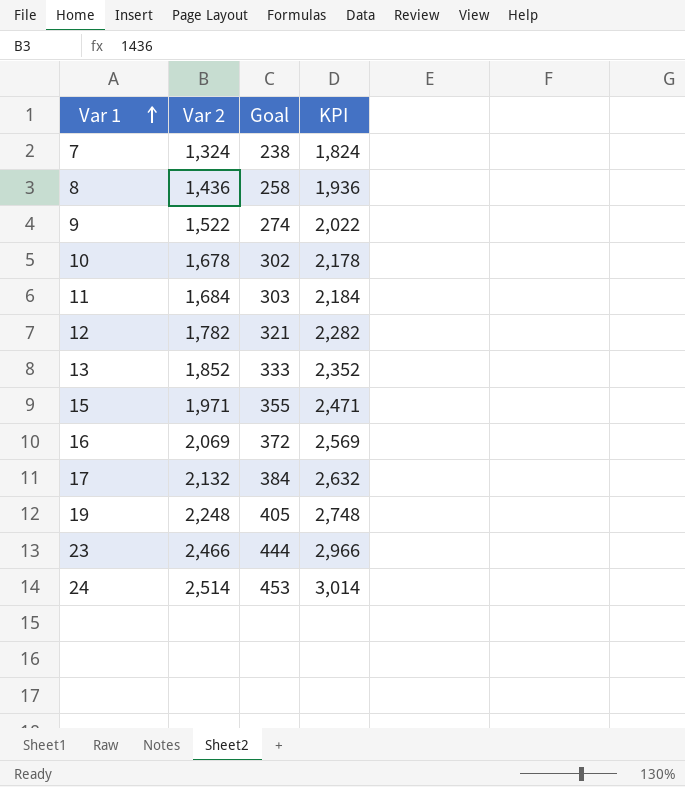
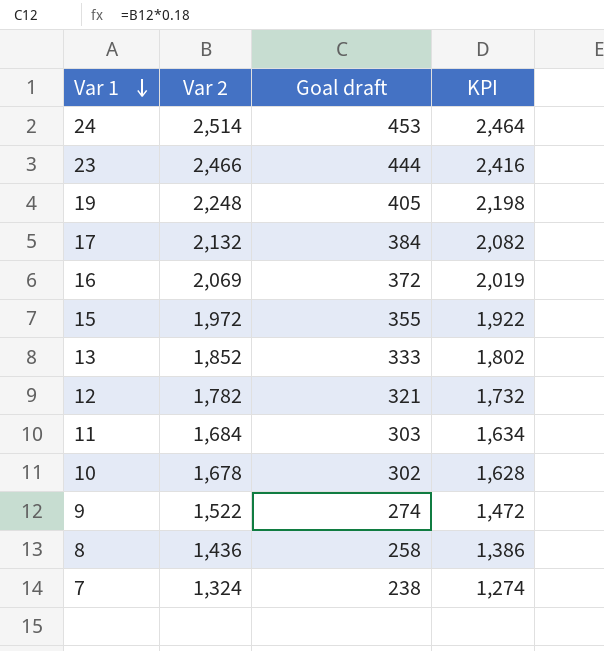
row order: Var 1 ascending -> Var 1 descending
column name: Goal -> Goal draft
column KPI | formula: [Var 2] + 500 -> [Var 2] - 50
15 | Var 2: 1,971 -> 1,972

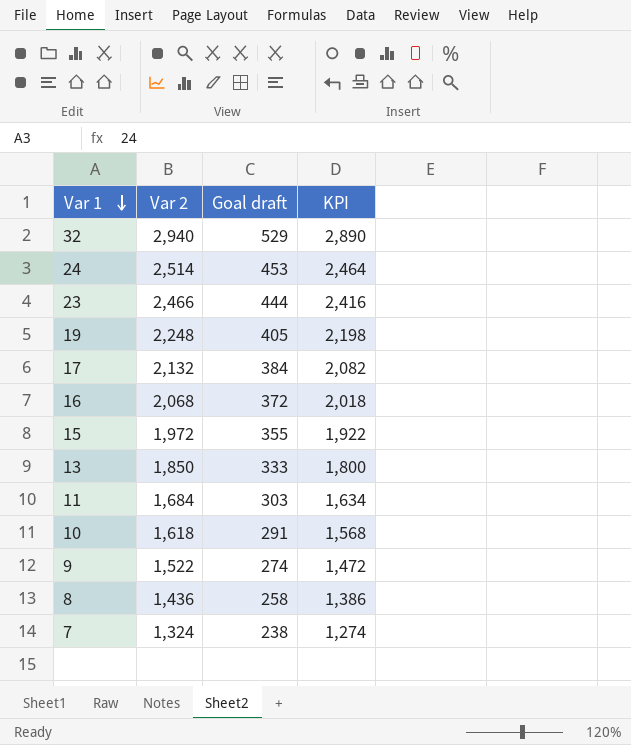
row 12: 1,782 | 321 | 1,732 -> none
row 32: none -> 2,940 | 529 | 2,890
16 | Var 2: 2,069 -> 2,068
16 | KPI: 2,019 -> 2,018
13 | Var 2: 1,852 -> 1,850
13 | KPI: 1,802 -> 1,800
10 | Var 2: 1,678 -> 1,618
10 | Goal draft: 302 -> 291
10 | KPI: 1,628 -> 1,568

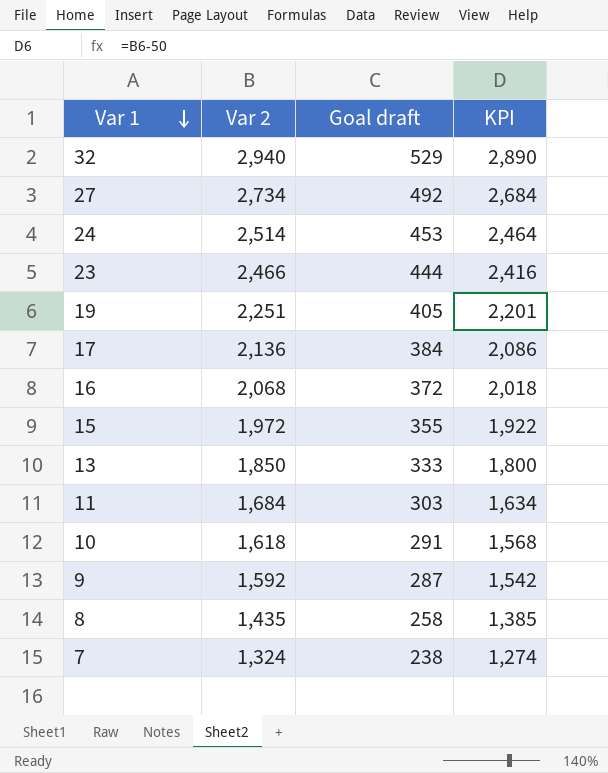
row 27: none -> 2,734 | 492 | 2,684
19 | Var 2: 2,248 -> 2,251
19 | KPI: 2,198 -> 2,201
17 | Var 2: 2,132 -> 2,136
17 | KPI: 2,082 -> 2,086
9 | Var 2: 1,522 -> 1,592
9 | Goal draft: 274 -> 287
9 | KPI: 1,472 -> 1,542
8 | Var 2: 1,436 -> 1,435
8 | KPI: 1,386 -> 1,385

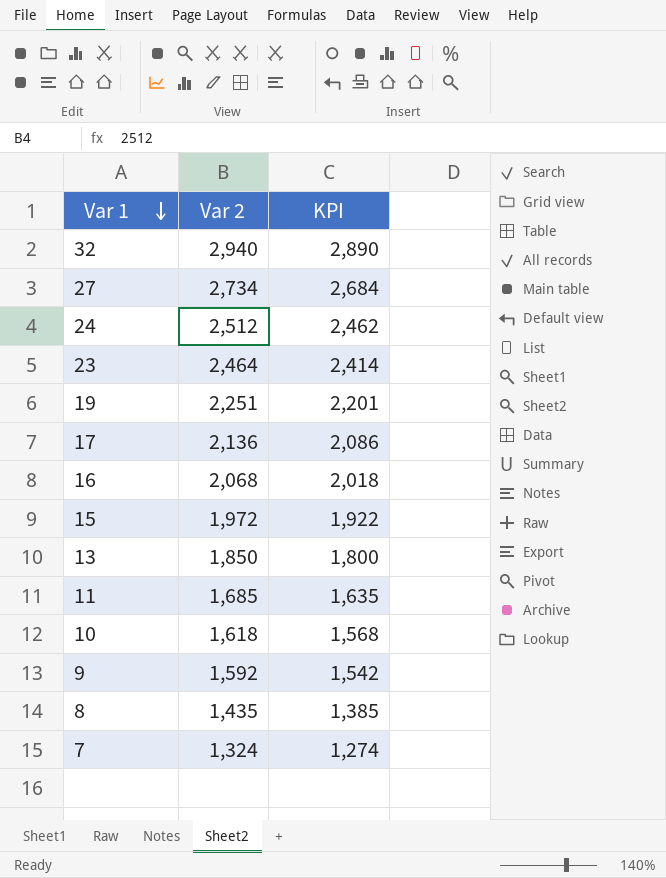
column Goal draft | formula: [Var 2] * 0.18 -> none
24 | Var 2: 2,514 -> 2,512
24 | KPI: 2,464 -> 2,462
23 | Var 2: 2,466 -> 2,464
23 | KPI: 2,416 -> 2,414
11 | Var 2: 1,684 -> 1,685
11 | KPI: 1,634 -> 1,635

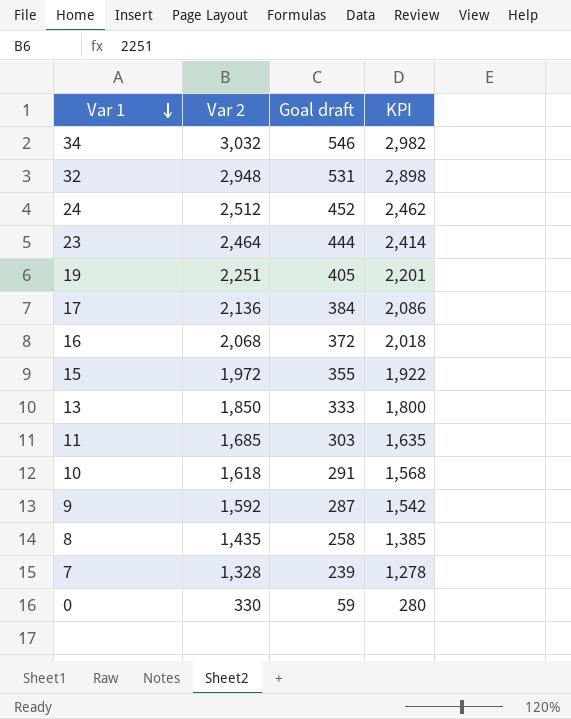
column Goal draft | formula: none -> [Var 2] * 0.18
row 27: 2,734 | 2,684 -> none
row 34: none -> 3,032 | 546 | 2,982
32 | Var 2: 2,940 -> 2,948
32 | KPI: 2,890 -> 2,898
7 | Var 2: 1,324 -> 1,328
7 | KPI: 1,274 -> 1,278
row 0: none -> 330 | 59 | 280

